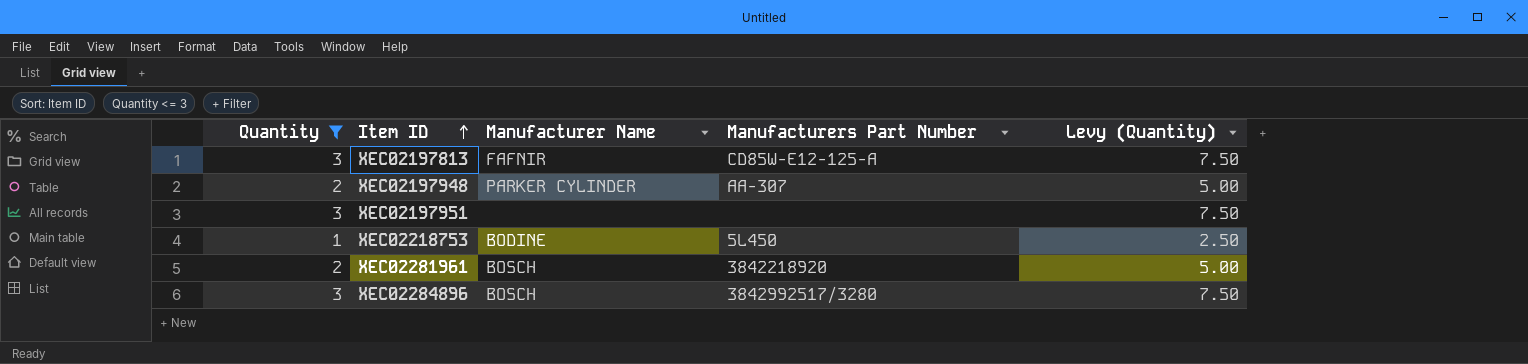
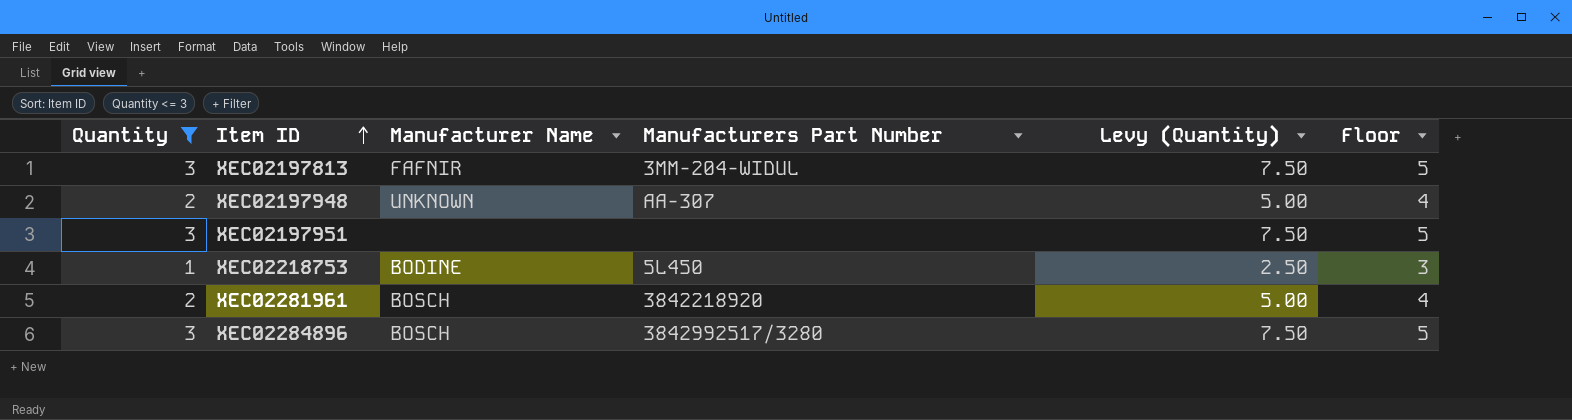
column Floor | formula: none -> [Quantity] + 2
XEC02197813 | Manufacturers Part Number: CD85W-E12-125-A -> 3MM-204-WIDUL
XEC02197948 | Manufacturer Name: PARKER CYLINDER -> UNKNOWN

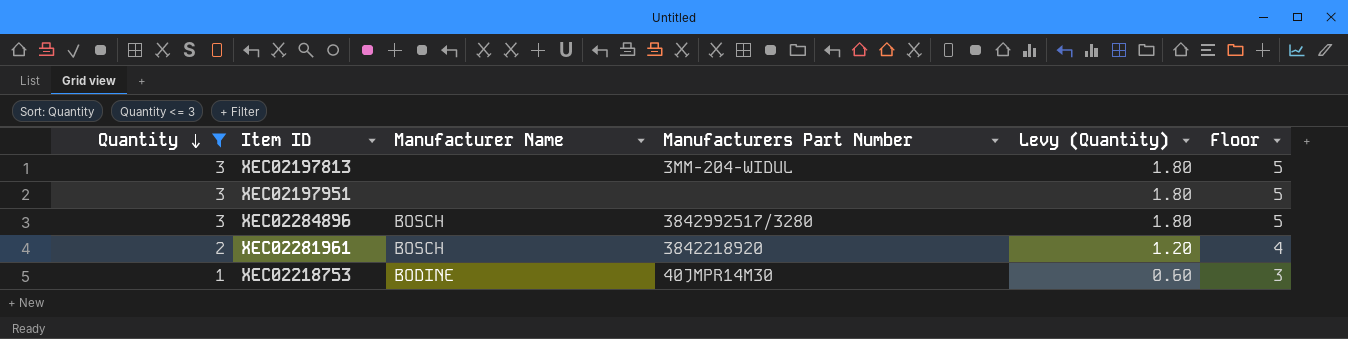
row order: Item ID ascending -> Quantity descending
column Levy (Quantity) | formula: [Quantity] * 2.5 -> [Quantity] * 0.6
row XEC02197948: 2 | UNKNOWN | AA-307 | 5.00 | 4 -> none
XEC02197813 | Manufacturer Name: FAFNIR -> none
XEC02218753 | Manufacturers Part Number: 5L450 -> 40JMPR14M30

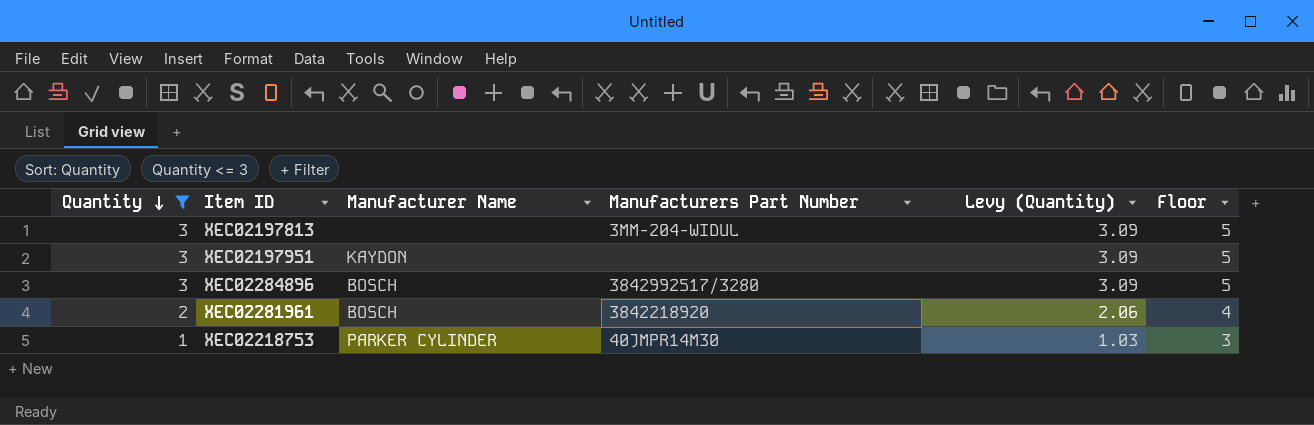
column Levy (Quantity) | formula: [Quantity] * 0.6 -> [Quantity] * 1.03
XEC02197951 | Manufacturer Name: none -> KAYDON
XEC02218753 | Manufacturer Name: BODINE -> PARKER CYLINDER

